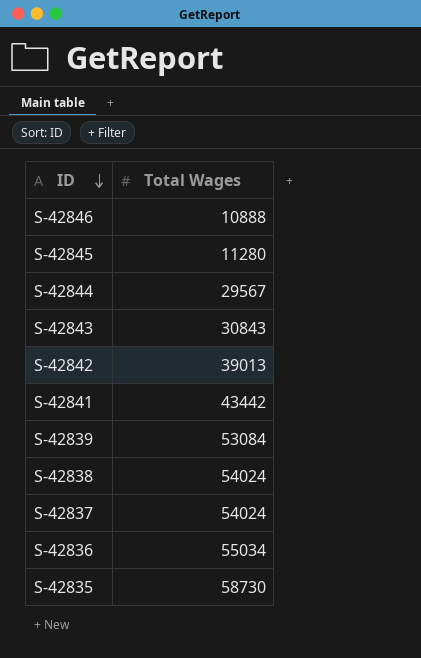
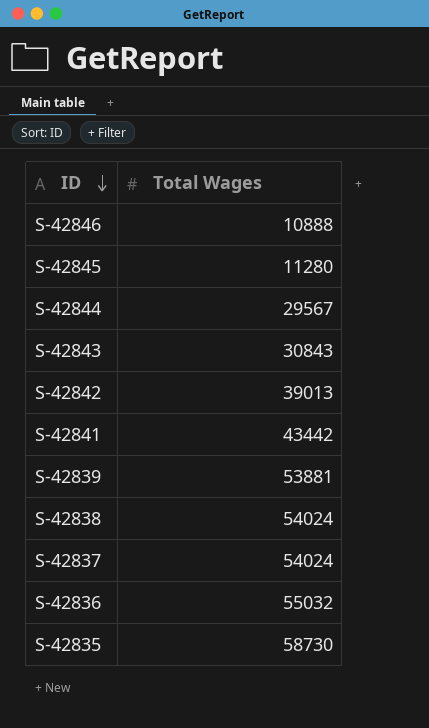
S-42839 | Total Wages: 53084 -> 53881
S-42836 | Total Wages: 55034 -> 55032

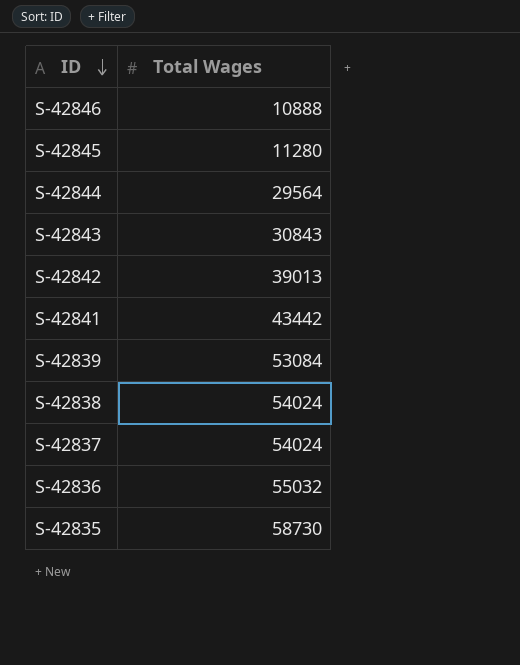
S-42844 | Total Wages: 29567 -> 29564
S-42839 | Total Wages: 53881 -> 53084

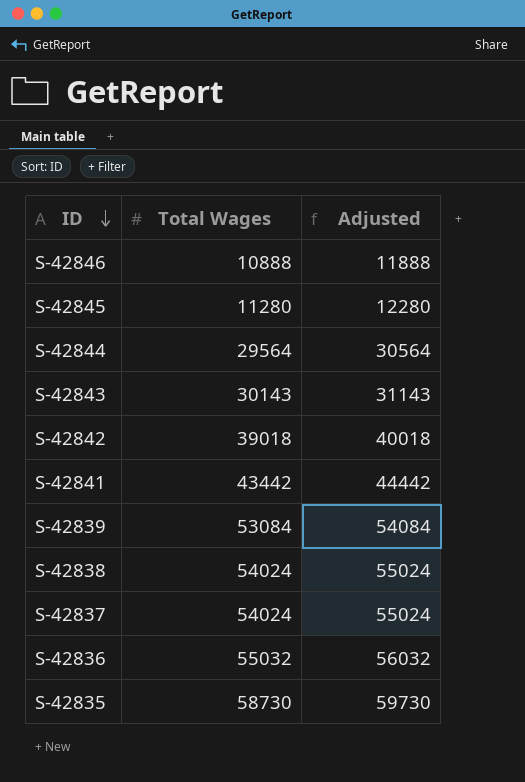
column Adjusted | formula: none -> [Total Wages] + 1000
S-42843 | Total Wages: 30843 -> 30143
S-42842 | Total Wages: 39013 -> 39018

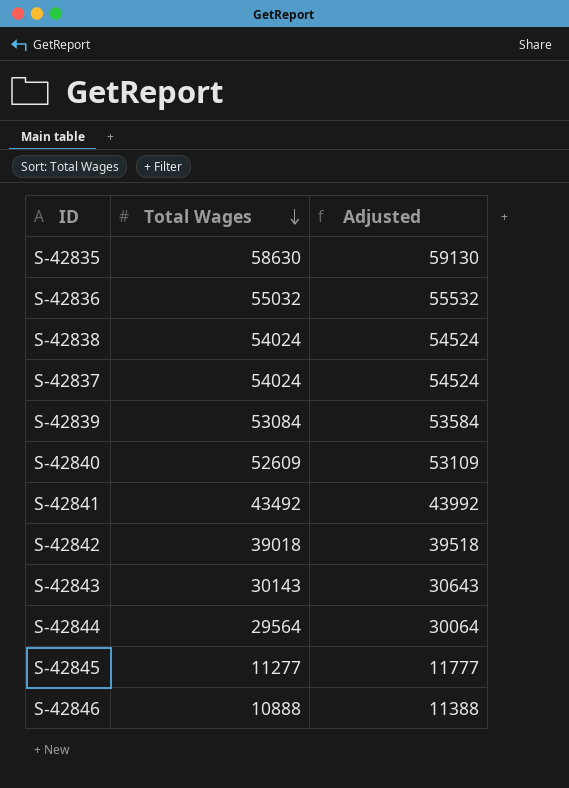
row order: ID descending -> Total Wages descending
column Adjusted | formula: [Total Wages] + 1000 -> [Total Wages] + 500
S-42835 | Total Wages: 58730 -> 58630
row S-42840: none -> 52609 | 53109
S-42841 | Total Wages: 43442 -> 43492
S-42845 | Total Wages: 11280 -> 11277

